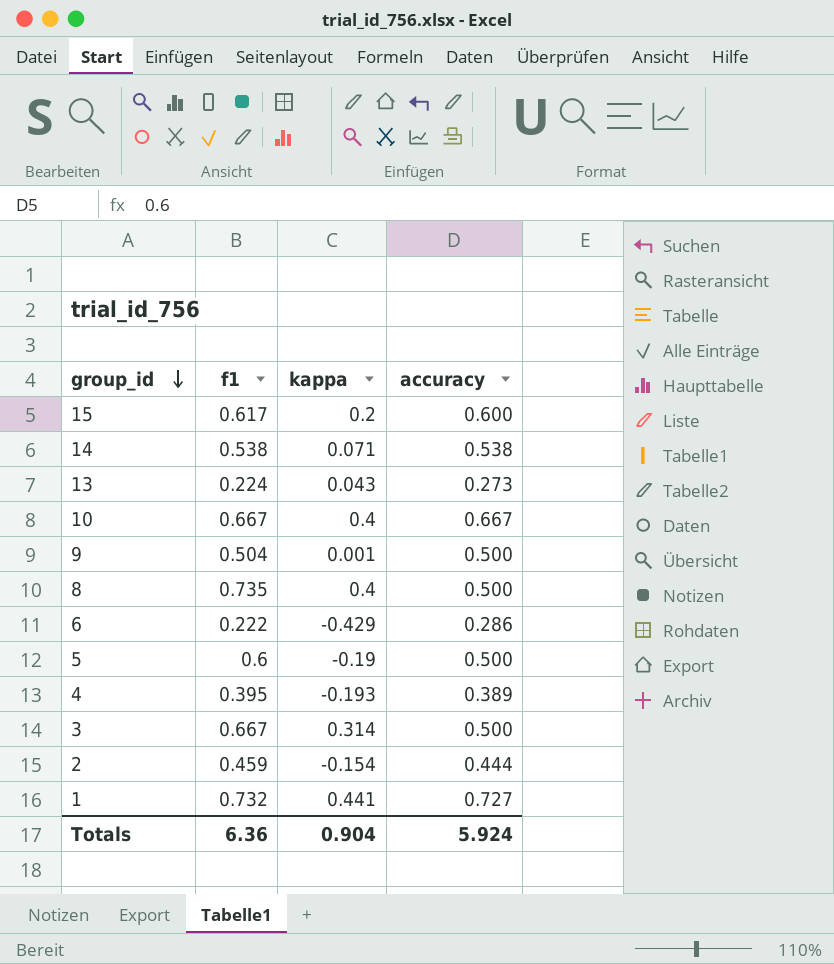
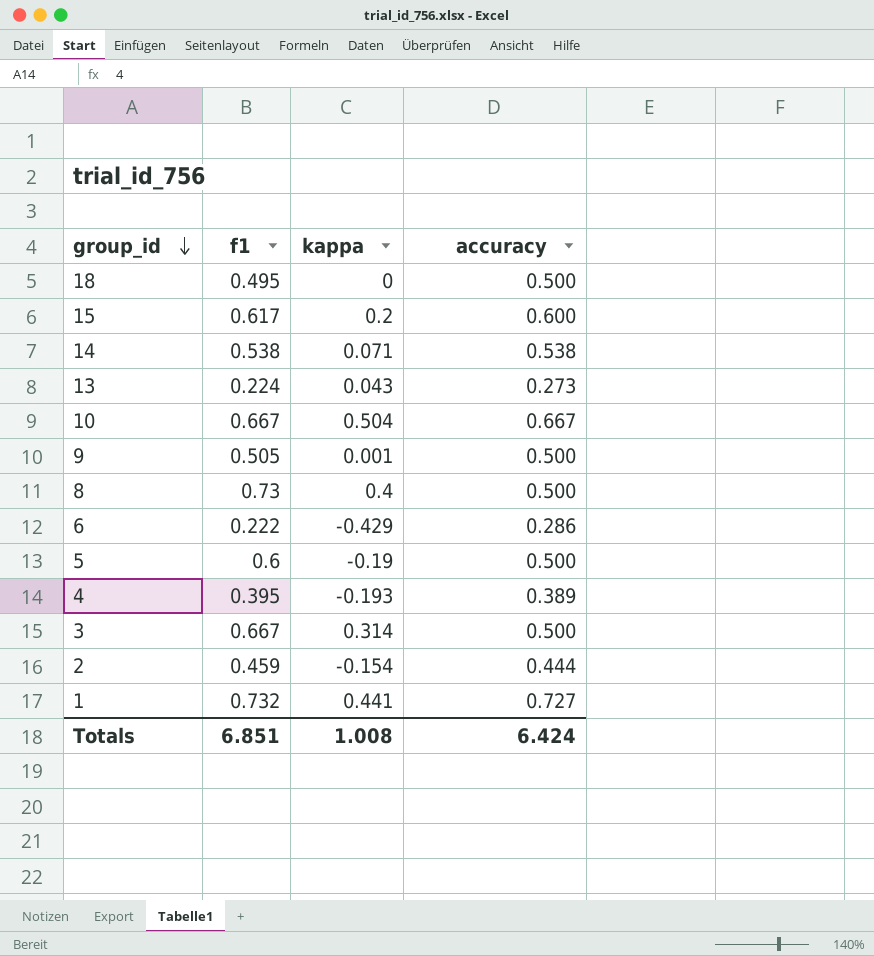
row 18: none -> 0.495 | 0 | 0.500
10 | kappa: 0.4 -> 0.504
9 | f1: 0.504 -> 0.505
8 | f1: 0.735 -> 0.73
Totals | f1: 6.36 -> 6.851
Totals | kappa: 0.904 -> 1.008
Totals | accuracy: 5.924 -> 6.424

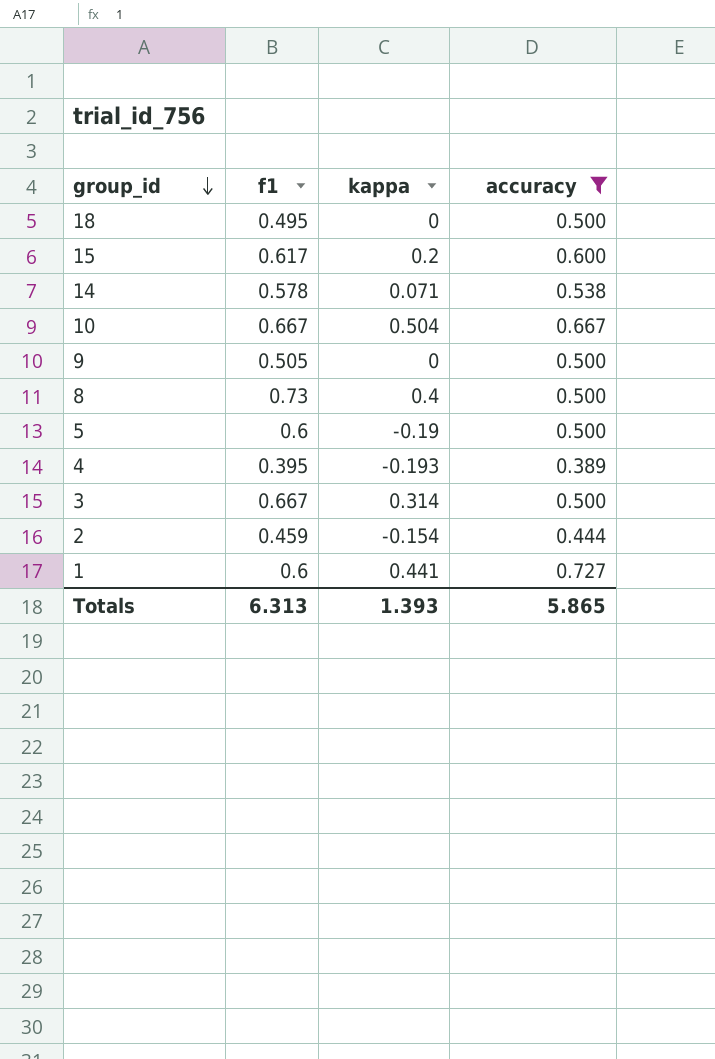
filter: none -> accuracy >= 0.389
14 | f1: 0.538 -> 0.578
9 | kappa: 0.001 -> 0
1 | f1: 0.732 -> 0.6
Totals | f1: 6.851 -> 6.313
Totals | kappa: 1.008 -> 1.393
Totals | accuracy: 6.424 -> 5.865

